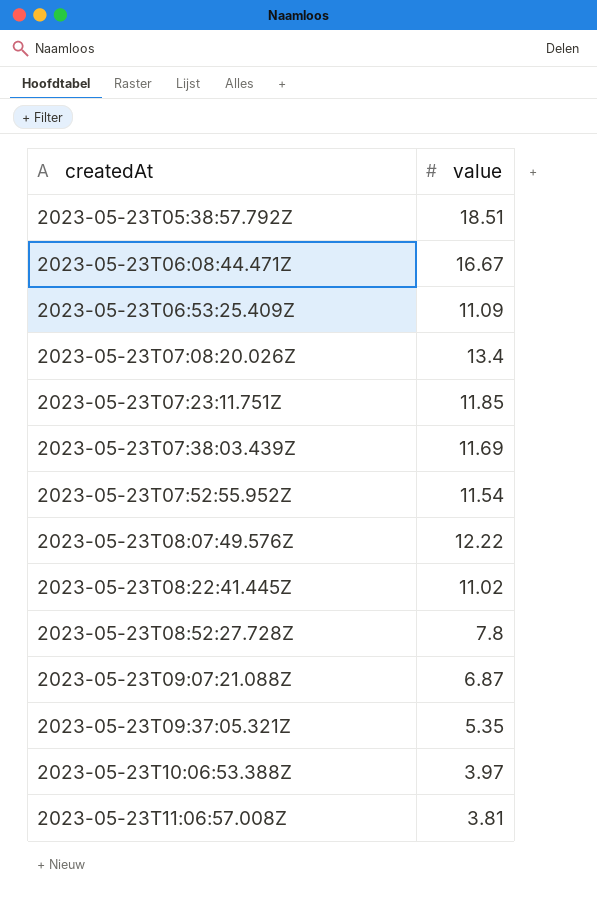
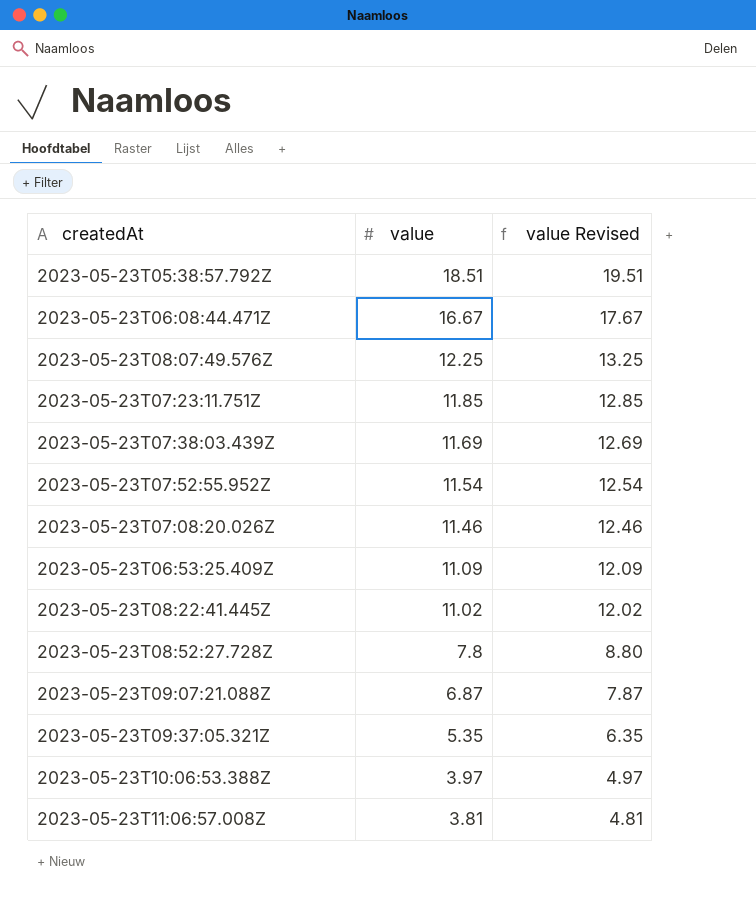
row order: createdAt ascending -> value descending
column value Revised | formula: none -> [value] + 1
2023-05-23T08:07:49.576Z | value: 12.22 -> 12.25
2023-05-23T07:08:20.026Z | value: 13.4 -> 11.46

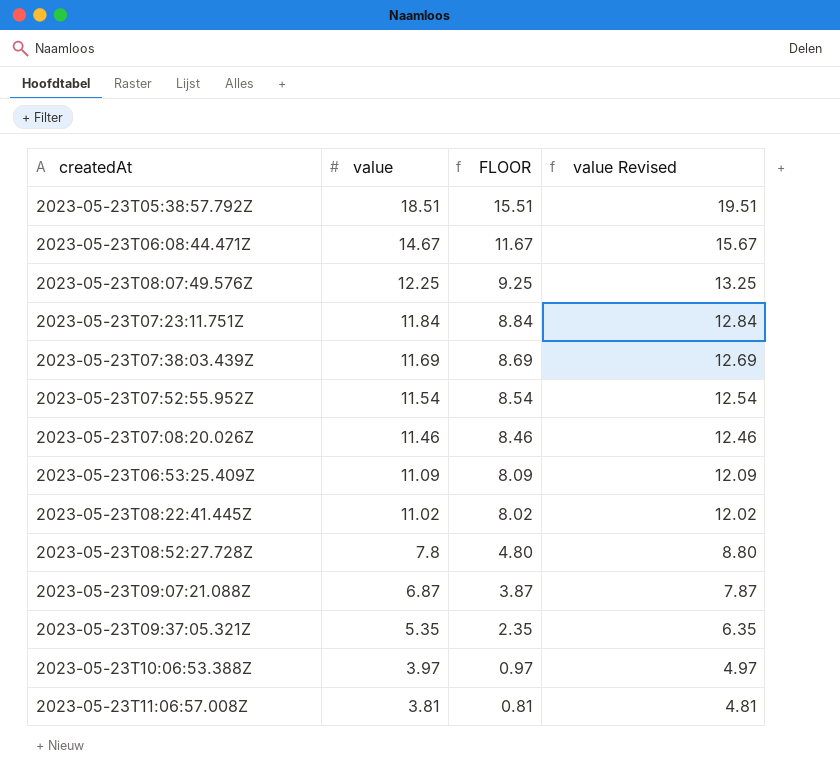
column FLOOR | formula: none -> [value] - 3
2023-05-23T06:08:44.471Z | value: 16.67 -> 14.67
2023-05-23T06:08:44.471Z | value Revised: 17.67 -> 15.67
2023-05-23T07:23:11.751Z | value: 11.85 -> 11.84
2023-05-23T07:23:11.751Z | value Revised: 12.85 -> 12.84

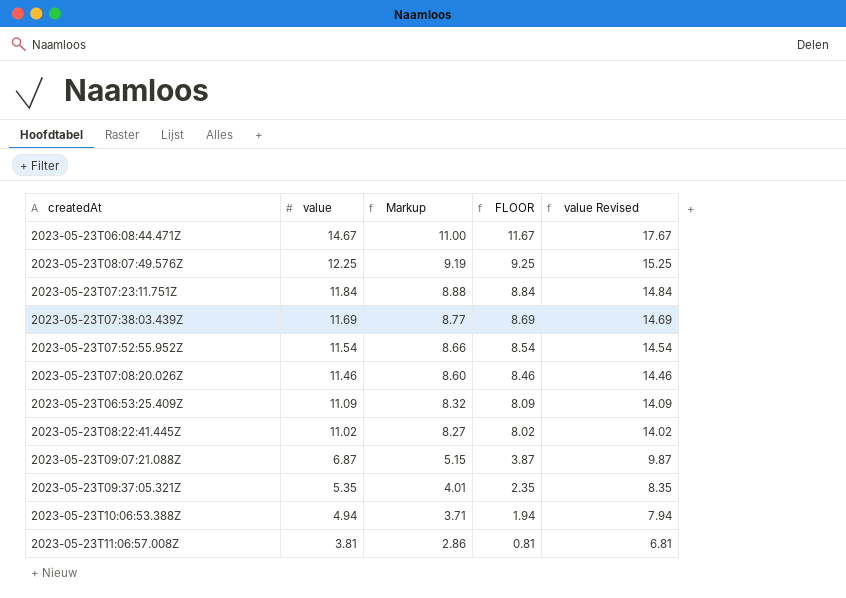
column Markup | formula: none -> [value] * 0.75
column value Revised | formula: [value] + 1 -> [value] + 3
row 2023-05-23T05:38:57.792Z: 18.51 | 15.51 | 19.51 -> none
row 2023-05-23T08:52:27.728Z: 7.8 | 4.80 | 8.80 -> none
2023-05-23T10:06:53.388Z | value: 3.97 -> 4.94
2023-05-23T10:06:53.388Z | FLOOR: 0.97 -> 1.94

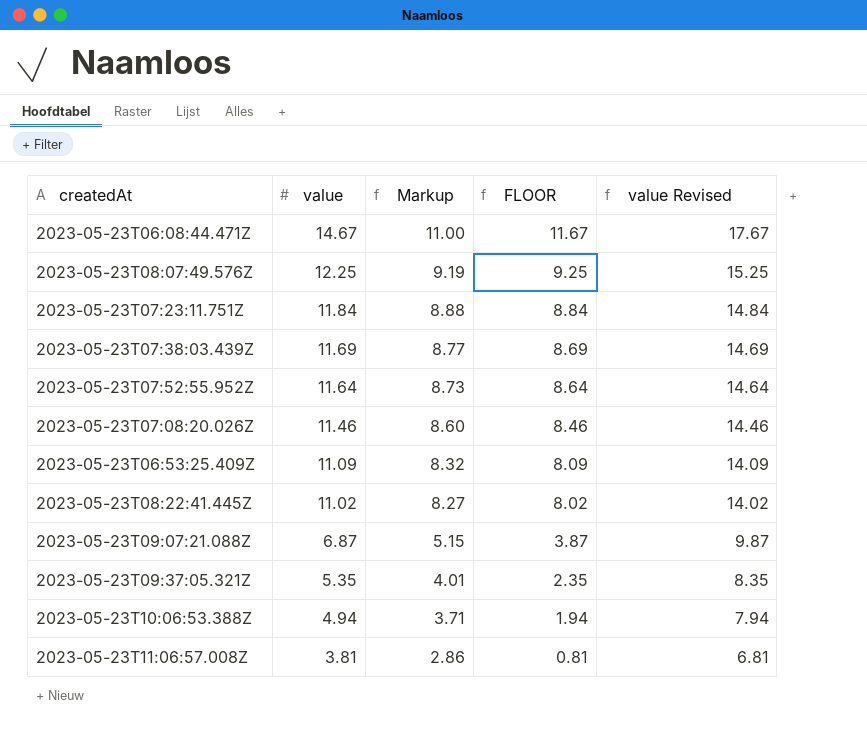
2023-05-23T07:52:55.952Z | value: 11.54 -> 11.64
2023-05-23T07:52:55.952Z | Markup: 8.66 -> 8.73
2023-05-23T07:52:55.952Z | FLOOR: 8.54 -> 8.64
2023-05-23T07:52:55.952Z | value Revised: 14.54 -> 14.64

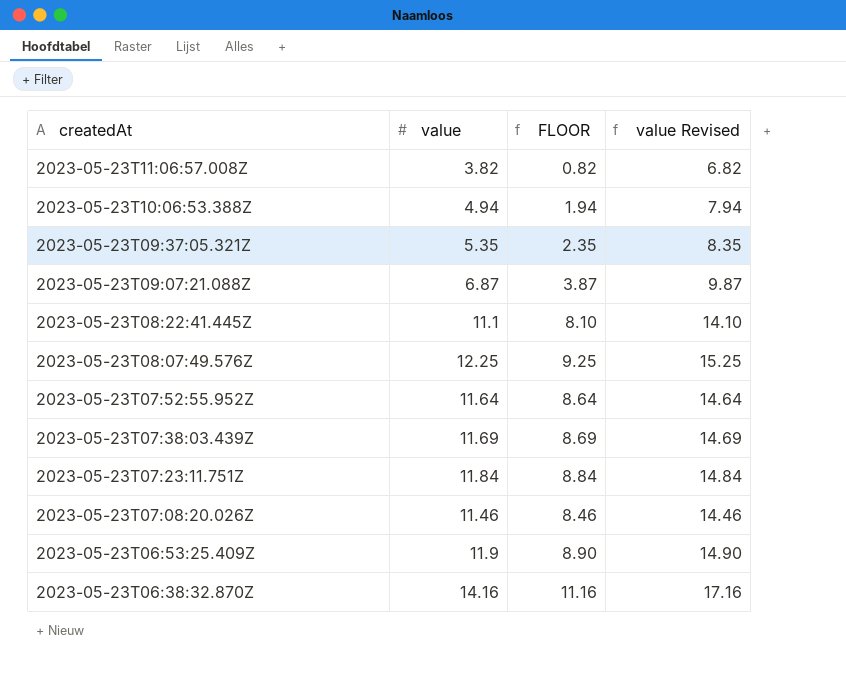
row order: value descending -> createdAt descending
column Markup | formula: [value] * 0.75 -> none
row 2023-05-23T06:08:44.471Z: 14.67 | 11.00 | 11.67 | 17.67 -> none
2023-05-23T11:06:57.008Z | value: 3.81 -> 3.82
2023-05-23T11:06:57.008Z | FLOOR: 0.81 -> 0.82
2023-05-23T11:06:57.008Z | value Revised: 6.81 -> 6.82
2023-05-23T08:22:41.445Z | value: 11.02 -> 11.1
2023-05-23T08:22:41.445Z | FLOOR: 8.02 -> 8.10
2023-05-23T08:22:41.445Z | value Revised: 14.02 -> 14.10
2023-05-23T06:53:25.409Z | value: 11.09 -> 11.9
2023-05-23T06:53:25.409Z | FLOOR: 8.09 -> 8.90
2023-05-23T06:53:25.409Z | value Revised: 14.09 -> 14.90
row 2023-05-23T06:38:32.870Z: none -> 14.16 | 11.16 | 17.16

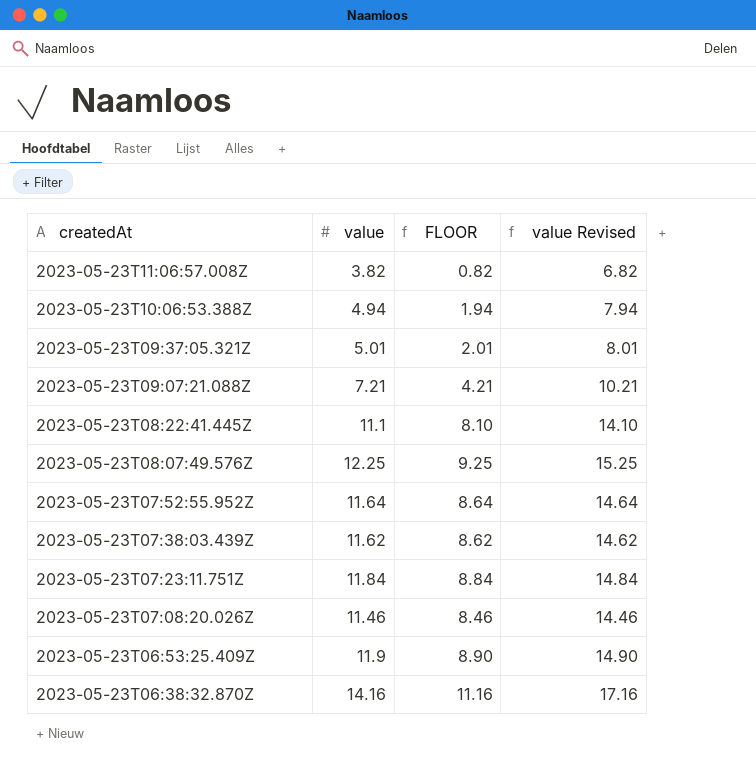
2023-05-23T09:37:05.321Z | value: 5.35 -> 5.01
2023-05-23T09:37:05.321Z | FLOOR: 2.35 -> 2.01
2023-05-23T09:37:05.321Z | value Revised: 8.35 -> 8.01
2023-05-23T09:07:21.088Z | value: 6.87 -> 7.21
2023-05-23T09:07:21.088Z | FLOOR: 3.87 -> 4.21
2023-05-23T09:07:21.088Z | value Revised: 9.87 -> 10.21
2023-05-23T07:38:03.439Z | value: 11.69 -> 11.62
2023-05-23T07:38:03.439Z | FLOOR: 8.69 -> 8.62
2023-05-23T07:38:03.439Z | value Revised: 14.69 -> 14.62

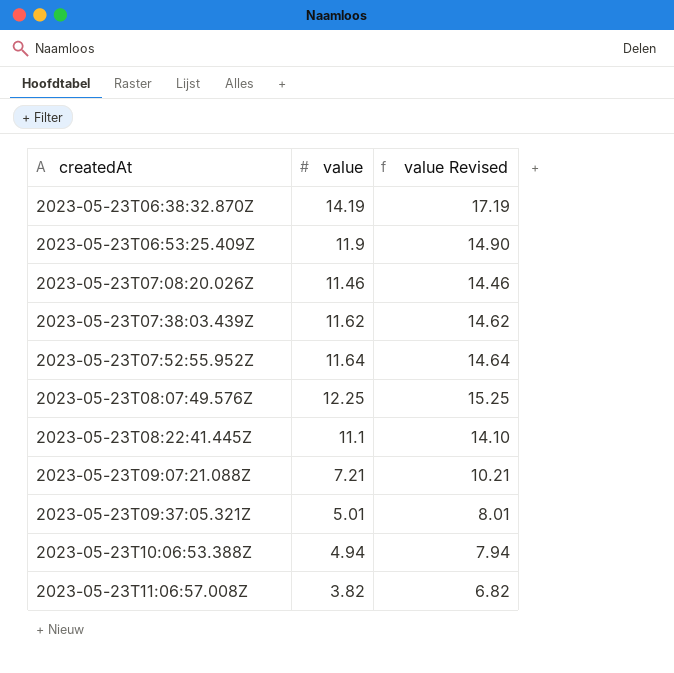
row order: createdAt descending -> createdAt ascending
column FLOOR | formula: [value] - 3 -> none
row 2023-05-23T07:23:11.751Z: 11.84 | 8.84 | 14.84 -> none
2023-05-23T06:38:32.870Z | value: 14.16 -> 14.19
2023-05-23T06:38:32.870Z | value Revised: 17.16 -> 17.19

